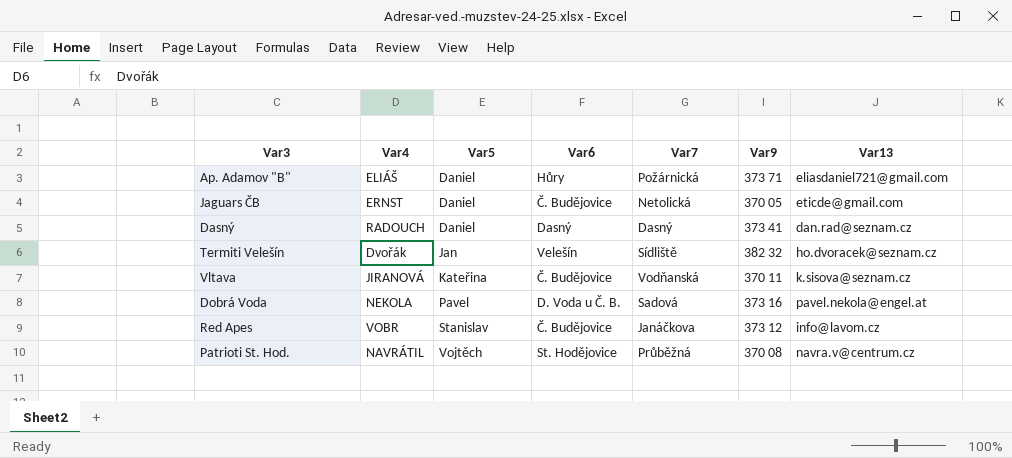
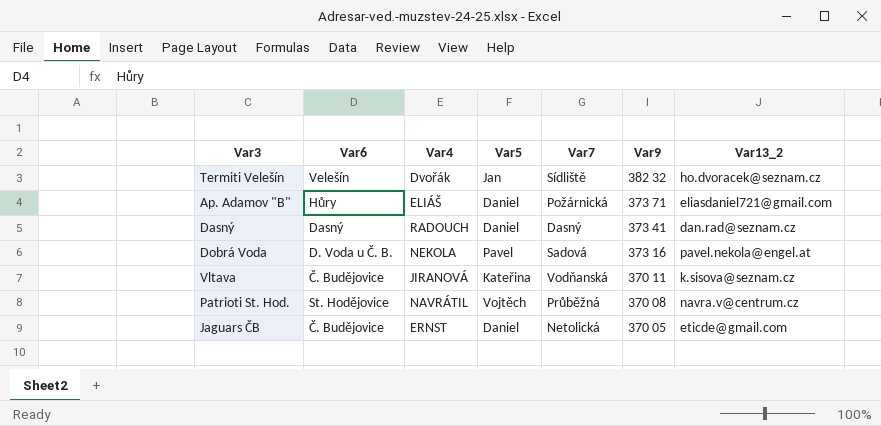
row order: Var5 ascending -> Var9 descending
column Var6 | position: 4 -> 2
column name: Var13 -> Var13_2
row Red Apes: VOBR | Stanislav | Č. Budějovice | Janáčkova | 373 12 | info@lavom.cz -> none

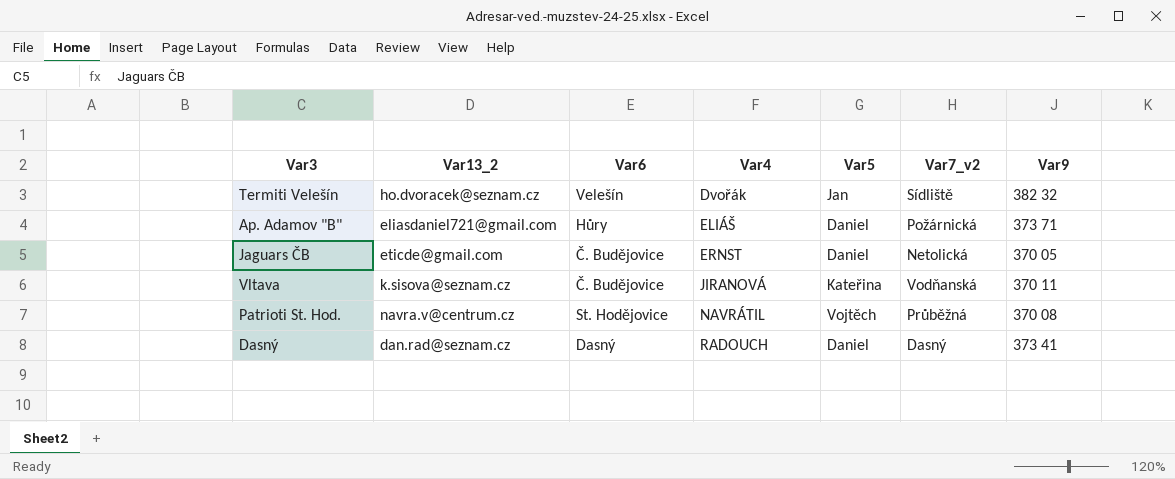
row order: Var9 descending -> Var4 ascending
column Var13_2 | position: 7 -> 2
column name: Var7 -> Var7_v2
row Dobrá Voda: D. Voda u Č. B. | NEKOLA | Pavel | Sadová | 373 16 | pavel.nekola@engel.at -> none

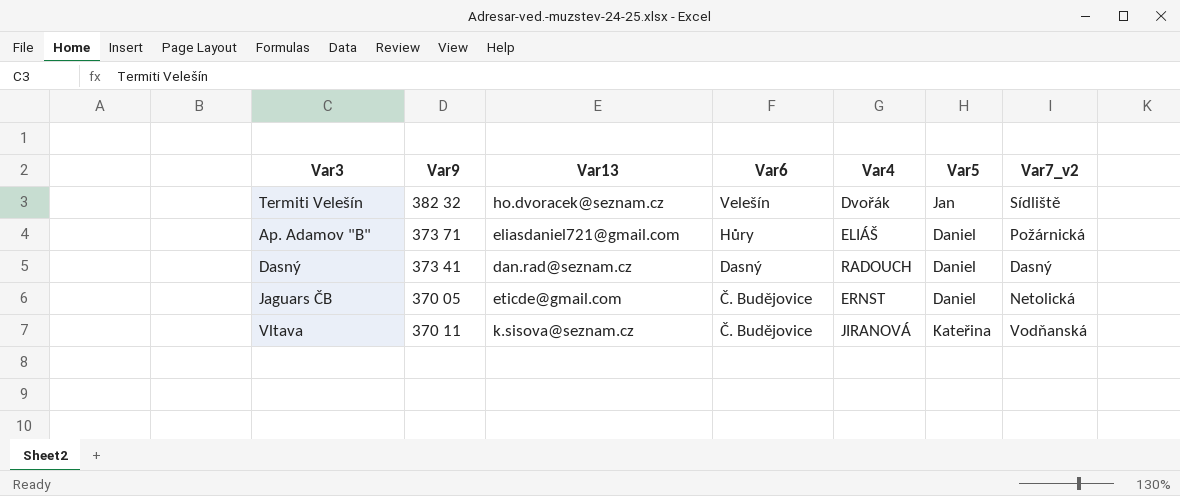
row order: Var4 ascending -> Var6 descending
column Var9 | position: 7 -> 2
column name: Var13_2 -> Var13
row Patrioti St. Hod.: navra.v@centrum.cz | St. Hodějovice | NAVRÁTIL | Vojtěch | Průběžná | 370 08 -> none

